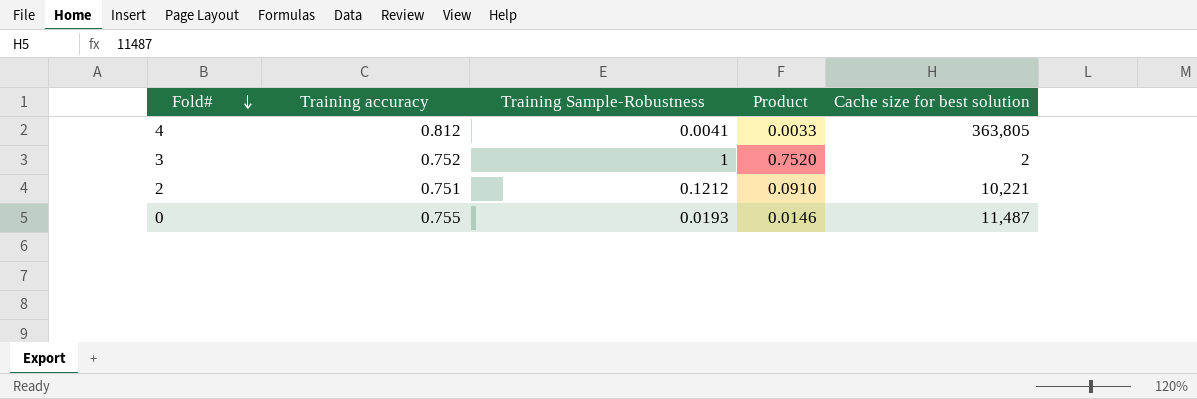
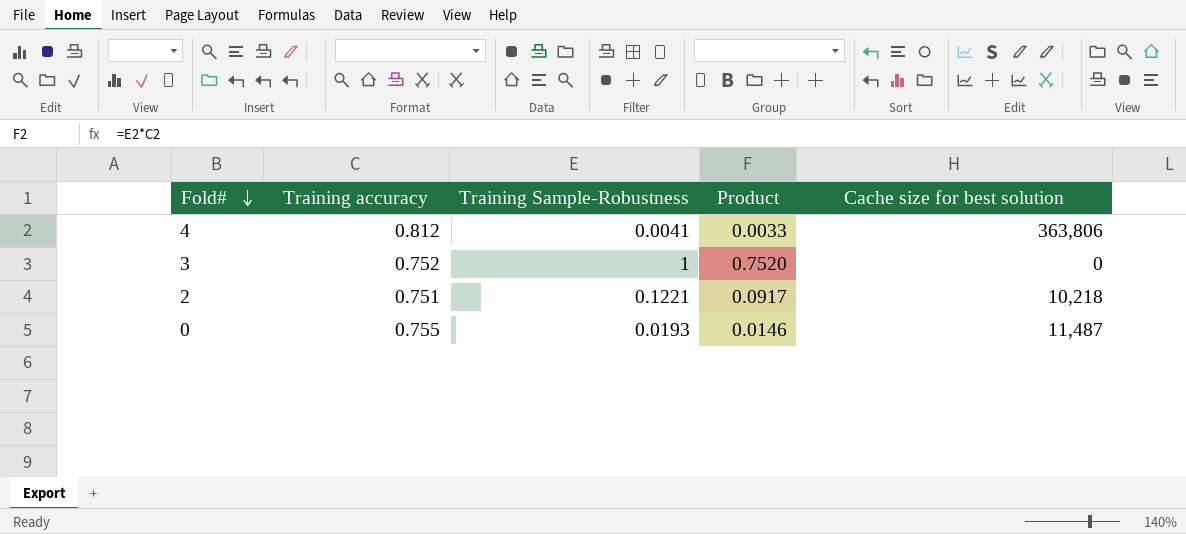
4 | Cache size for best solution: 363,805 -> 363,806
3 | Cache size for best solution: 2 -> 0
2 | Training Sample-Robustness: 0.1212 -> 0.1221
2 | Product: 0.0910 -> 0.0917
2 | Cache size for best solution: 10,221 -> 10,218

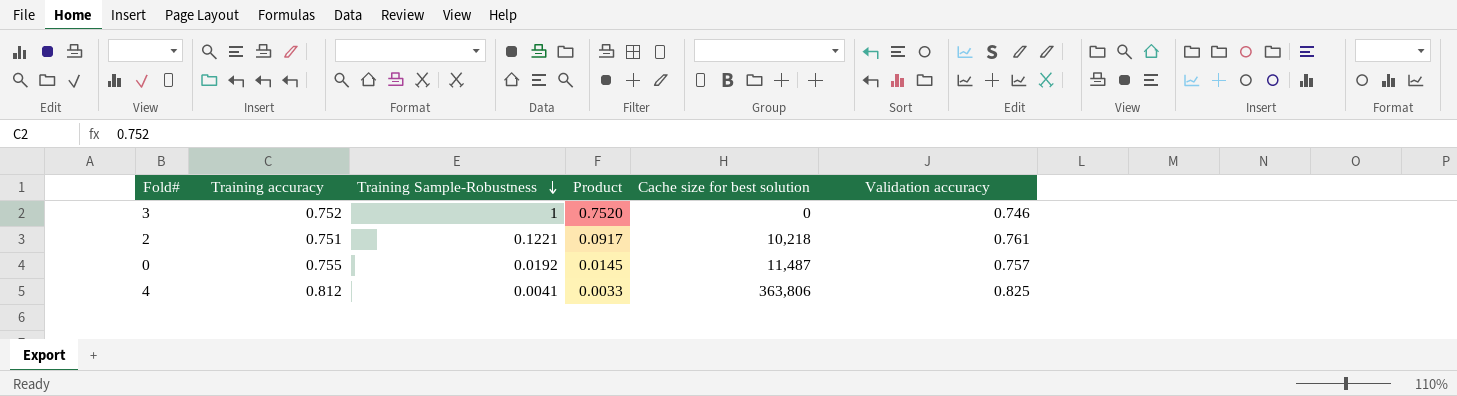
row order: Fold# descending -> Training Sample-Robustness descending
column Validation accuracy | position: none -> 6
0 | Training Sample-Robustness: 0.0193 -> 0.0192
0 | Product: 0.0146 -> 0.0145

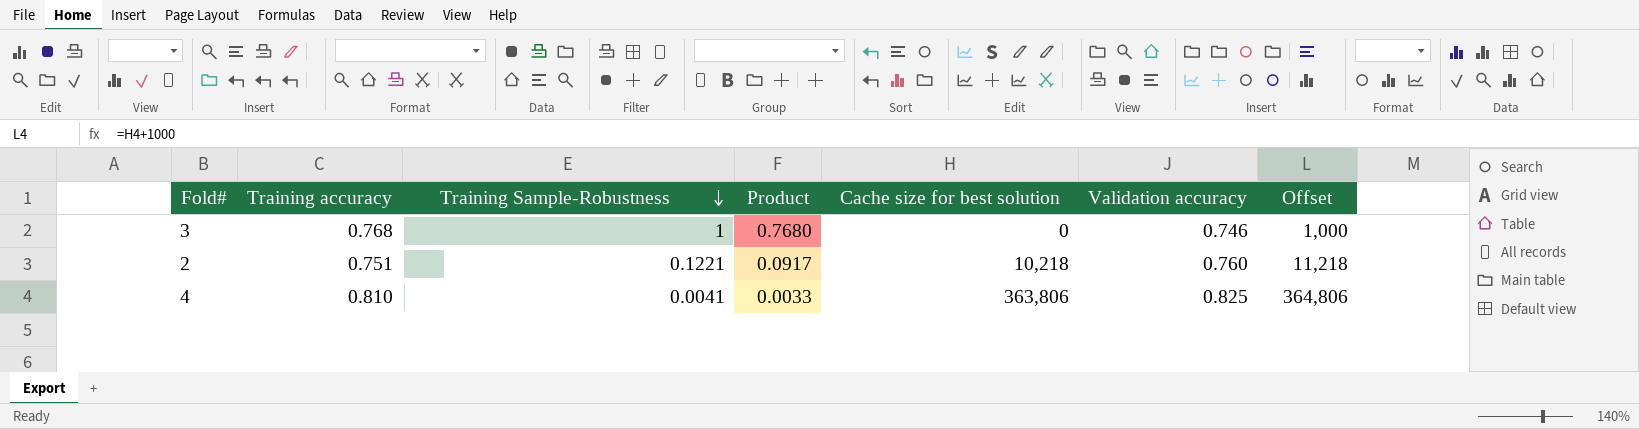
column Offset | formula: none -> [Cache size for best solution] + 1000
row 0: 0.755 | 0.0192 | 0.0145 | 11,487 | 0.757 -> none
3 | Training accuracy: 0.752 -> 0.768
3 | Product: 0.7520 -> 0.7680
2 | Validation accuracy: 0.761 -> 0.760
4 | Training accuracy: 0.812 -> 0.810

